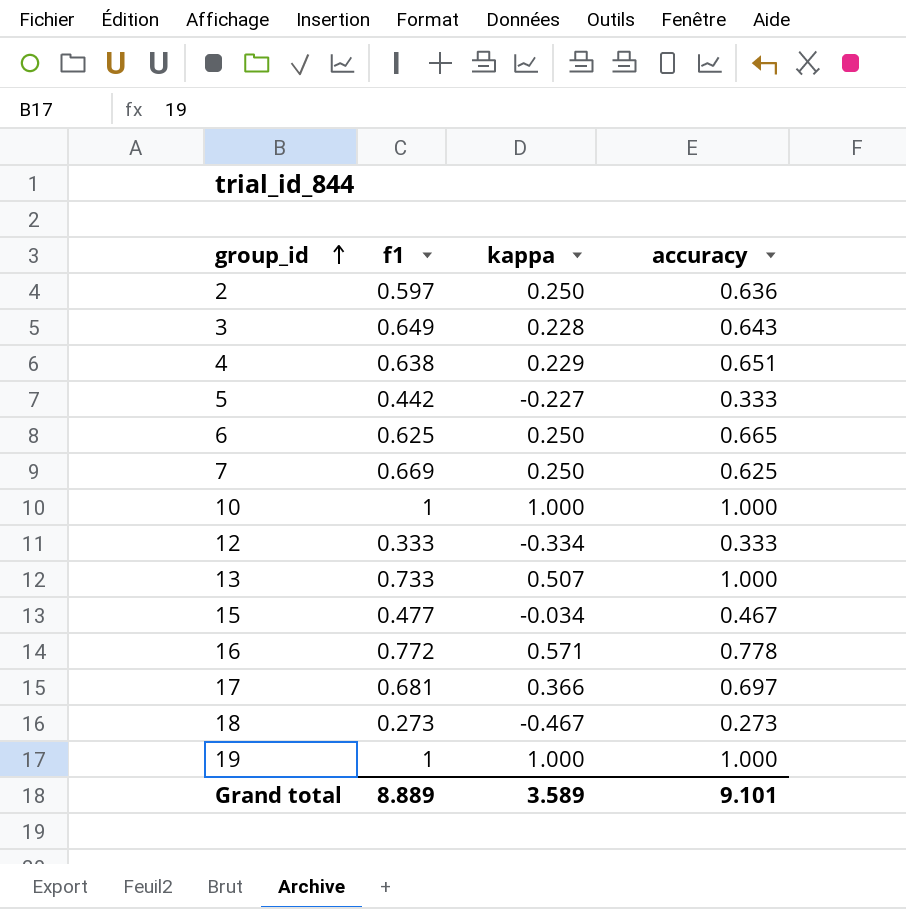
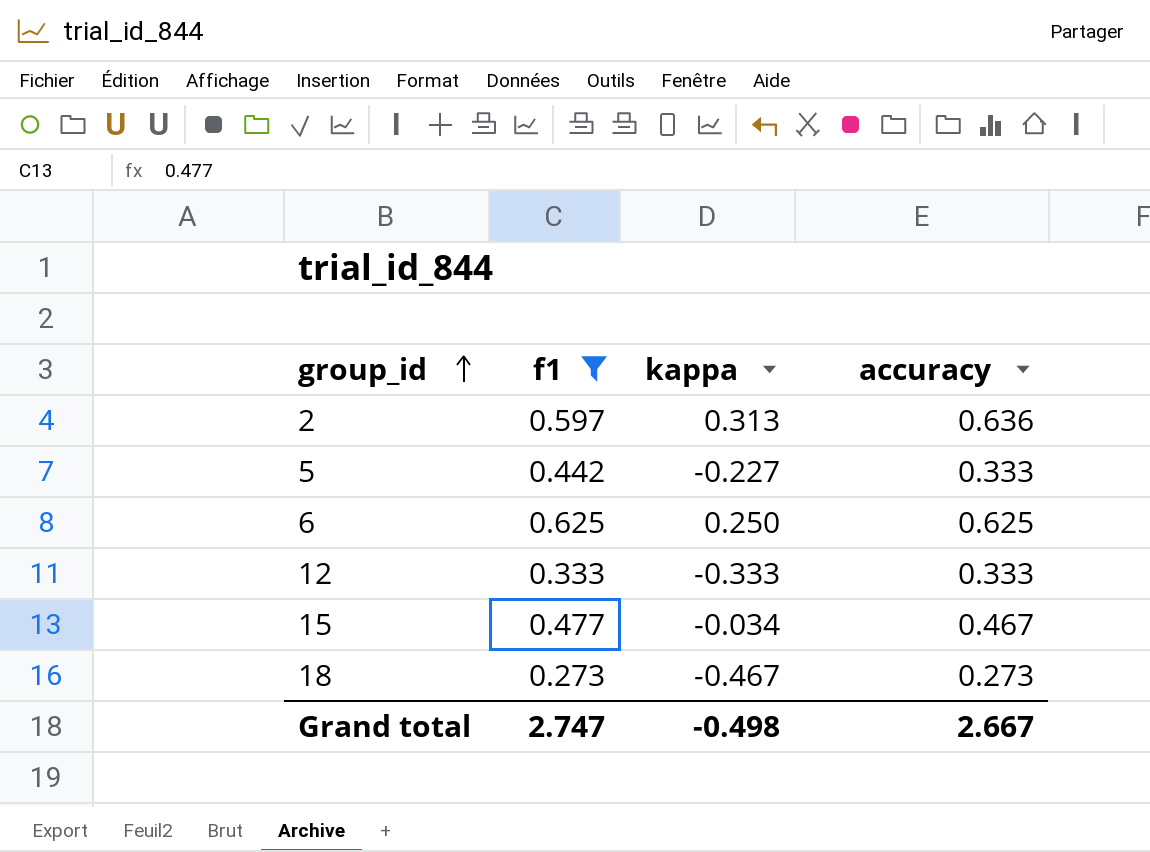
filter: none -> f1 <= 0.625
2 | kappa: 0.250 -> 0.313
6 | accuracy: 0.665 -> 0.625
12 | kappa: -0.334 -> -0.333
Grand total | f1: 8.889 -> 2.747
Grand total | kappa: 3.589 -> -0.498
Grand total | accuracy: 9.101 -> 2.667

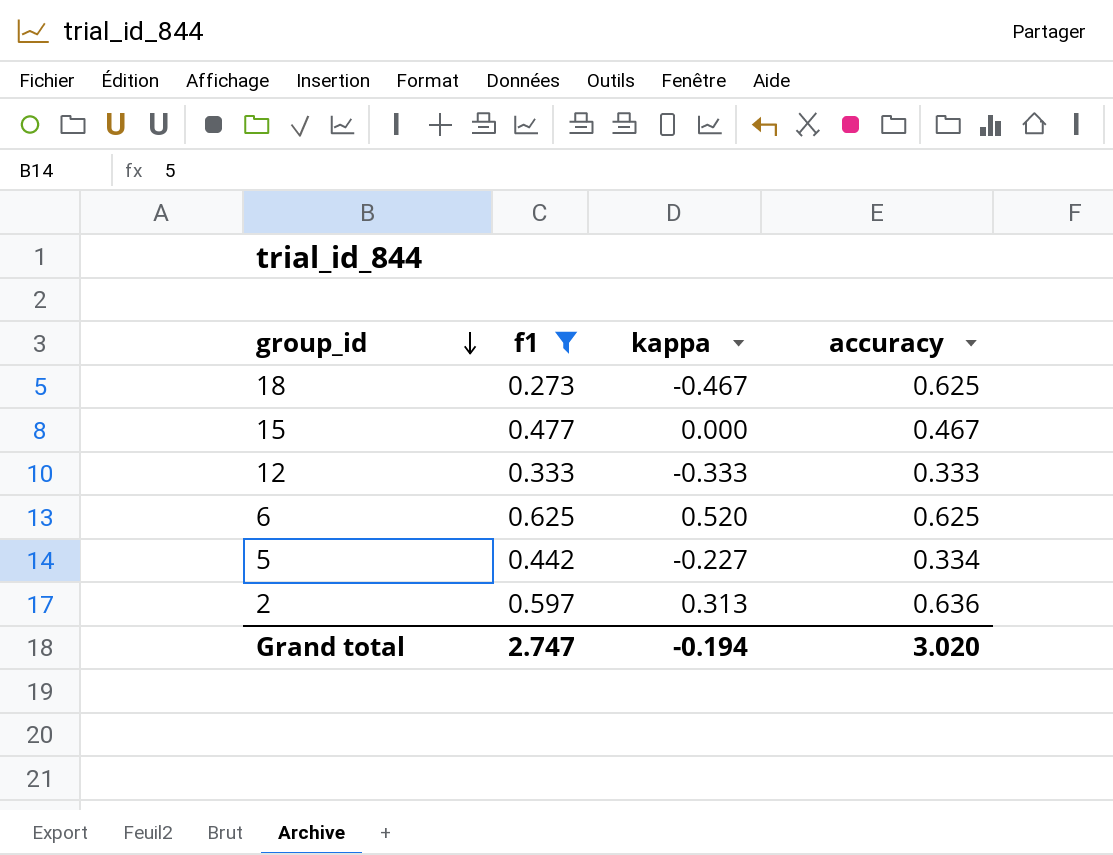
row order: group_id ascending -> group_id descending
18 | accuracy: 0.273 -> 0.625
15 | kappa: -0.034 -> 0.000
6 | kappa: 0.250 -> 0.520
5 | accuracy: 0.333 -> 0.334
Grand total | kappa: -0.498 -> -0.194
Grand total | accuracy: 2.667 -> 3.020

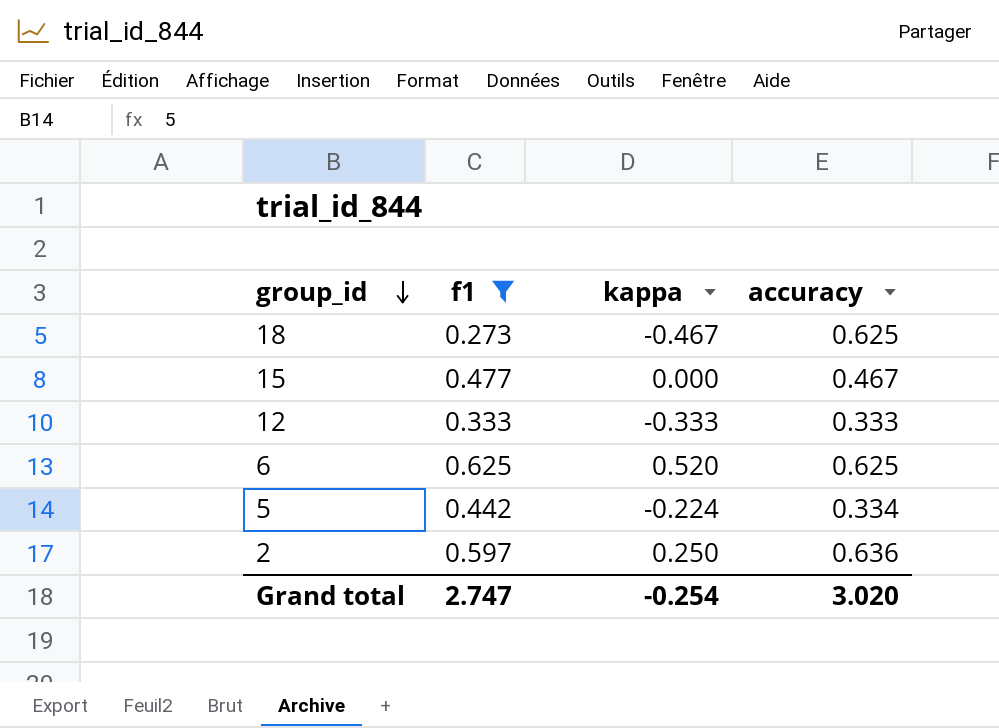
5 | kappa: -0.227 -> -0.224
2 | kappa: 0.313 -> 0.250
Grand total | kappa: -0.194 -> -0.254

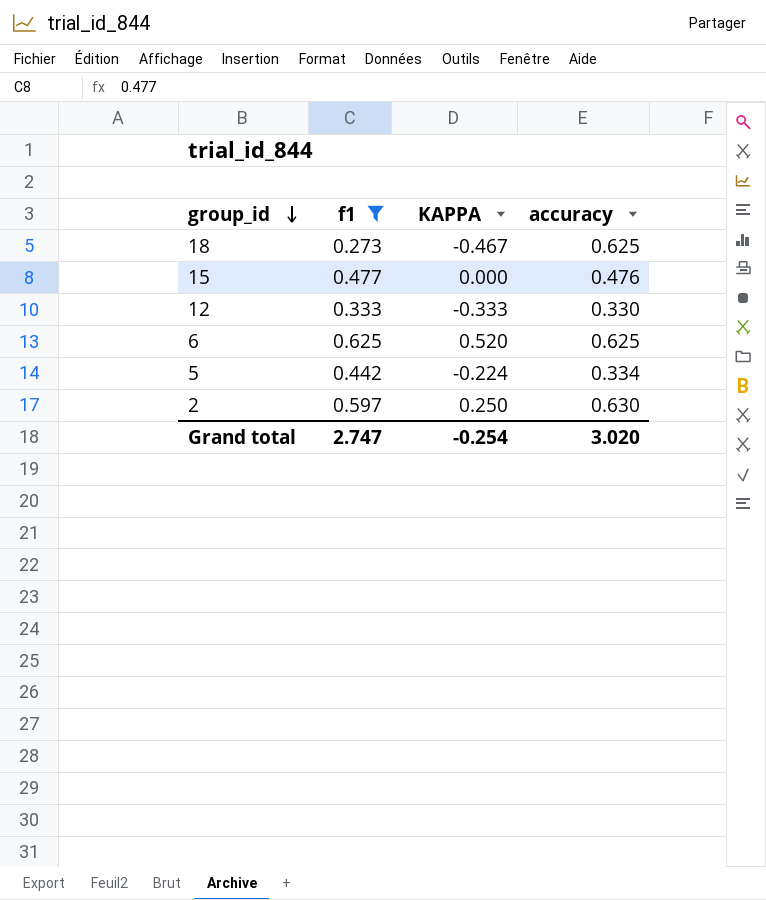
column name: kappa -> KAPPA
15 | accuracy: 0.467 -> 0.476
12 | accuracy: 0.333 -> 0.330
2 | accuracy: 0.636 -> 0.630

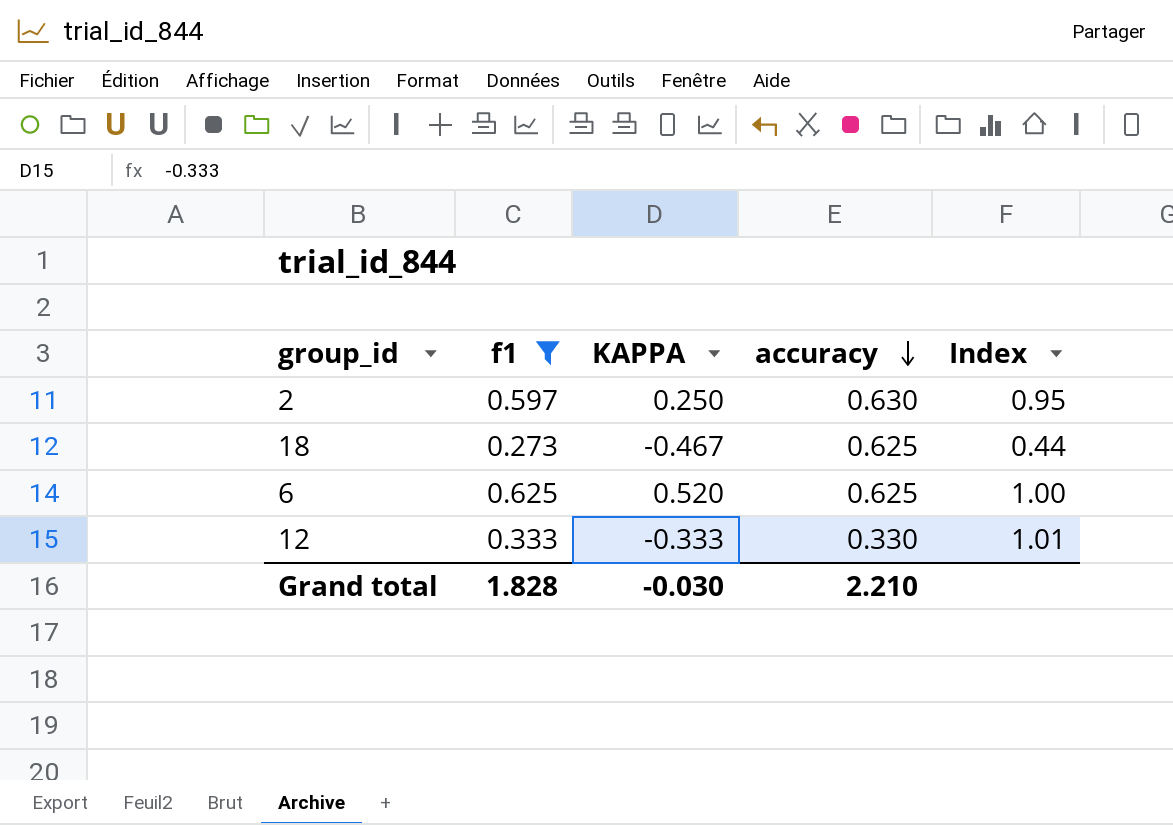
row order: group_id descending -> accuracy descending
column Index | formula: none -> [f1] / [accuracy]
row 15: 0.477 | 0.000 | 0.476 -> none
row 5: 0.442 | -0.224 | 0.334 -> none
Grand total | f1: 2.747 -> 1.828
Grand total | KAPPA: -0.254 -> -0.030
Grand total | accuracy: 3.020 -> 2.210

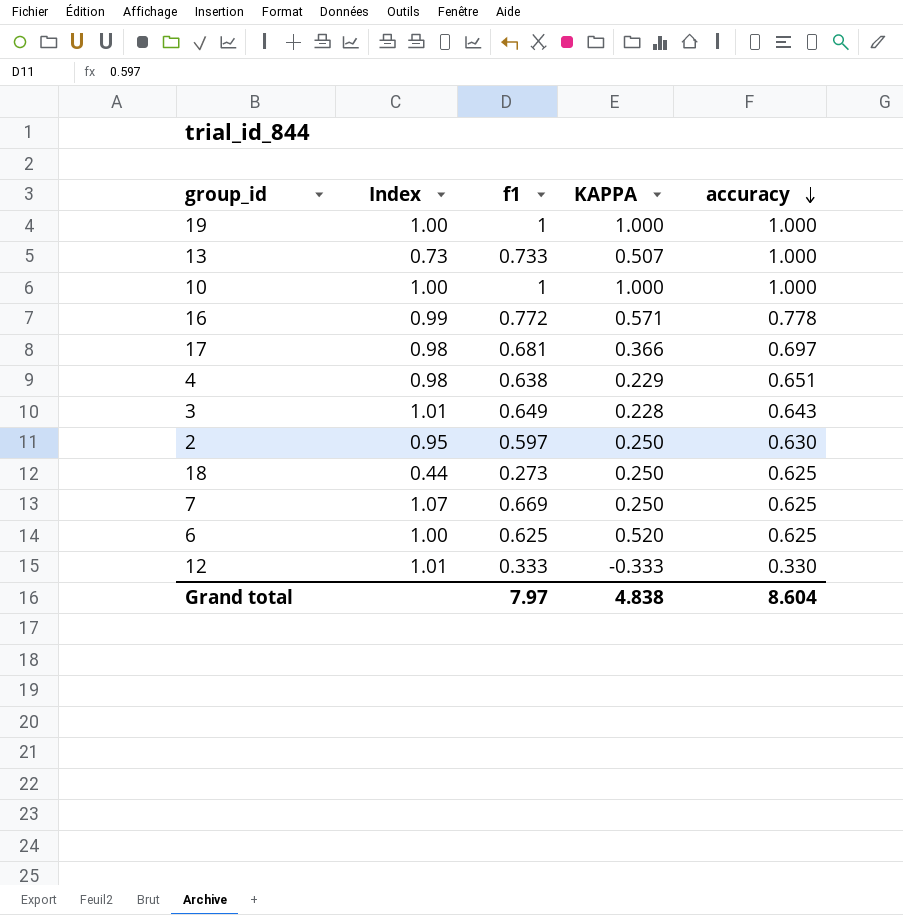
filter: f1 <= 0.625 -> none
column Index | position: 5 -> 2
18 | KAPPA: -0.467 -> 0.250
Grand total | f1: 1.828 -> 7.97
Grand total | KAPPA: -0.030 -> 4.838
Grand total | accuracy: 2.210 -> 8.604

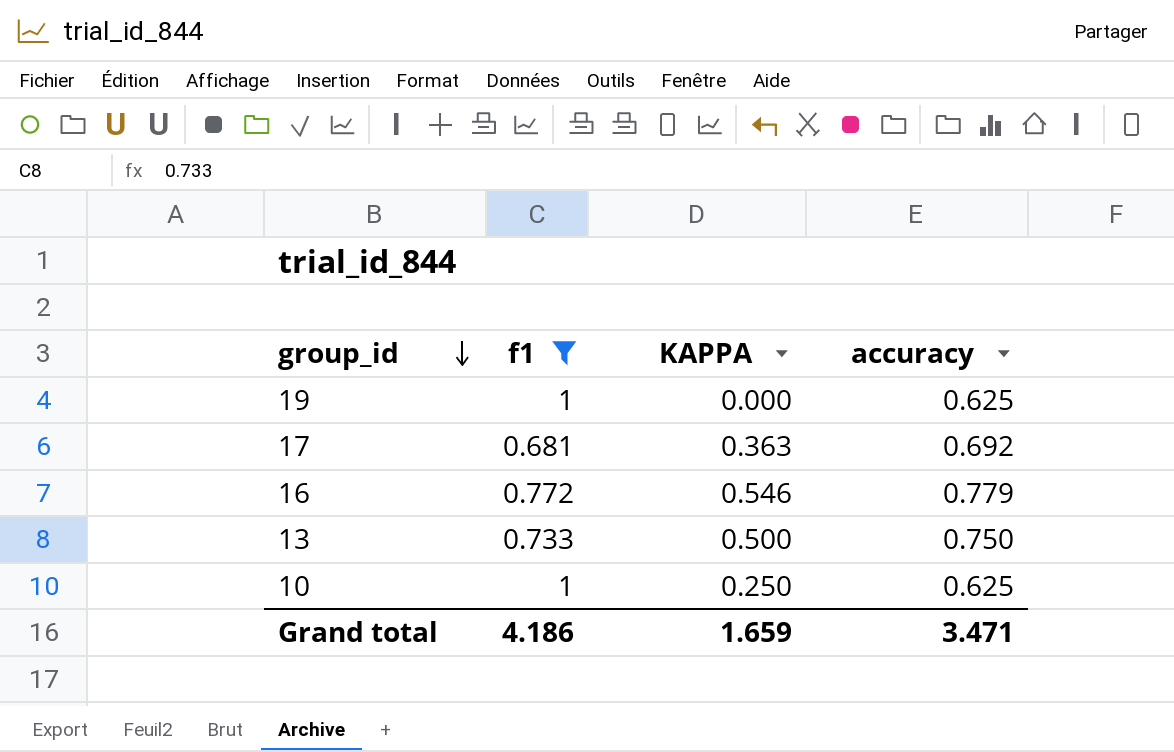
filter: none -> f1 >= 0.681
row order: accuracy descending -> group_id descending
column Index | formula: [f1] / [accuracy] -> none
19 | KAPPA: 1.000 -> 0.000
19 | accuracy: 1.000 -> 0.625
17 | KAPPA: 0.366 -> 0.363
17 | accuracy: 0.697 -> 0.692
16 | KAPPA: 0.571 -> 0.546
16 | accuracy: 0.778 -> 0.779
13 | KAPPA: 0.507 -> 0.500
13 | accuracy: 1.000 -> 0.750
10 | KAPPA: 1.000 -> 0.250
10 | accuracy: 1.000 -> 0.625
Grand total | f1: 7.97 -> 4.186
Grand total | KAPPA: 4.838 -> 1.659
Grand total | accuracy: 8.604 -> 3.471

